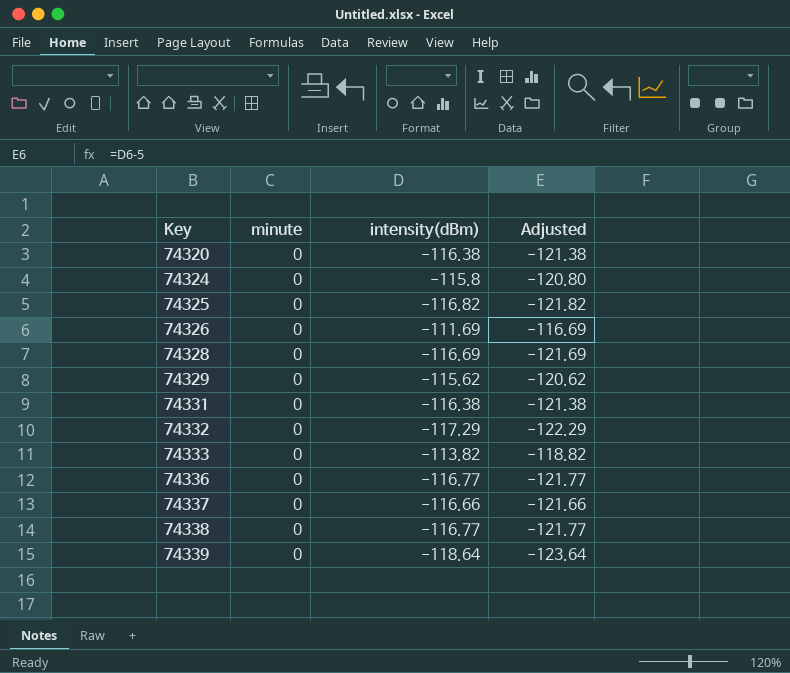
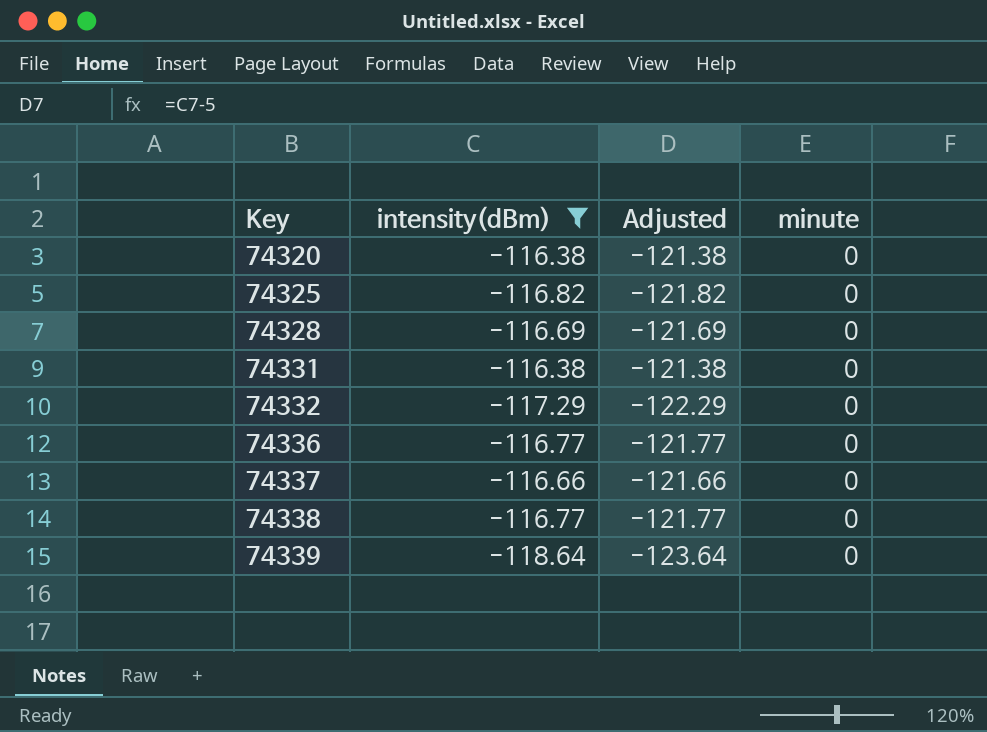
filter: none -> intensity(dBm) <= -116.38
column minute | position: 2 -> 4

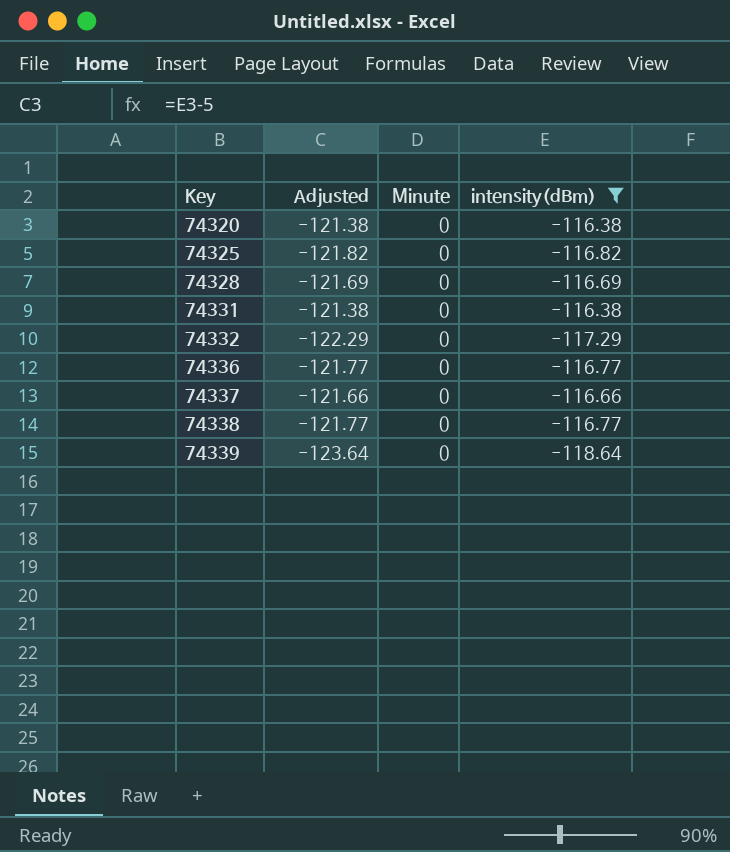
column name: minute -> Minute
column intensity(dBm) | position: 2 -> 4

